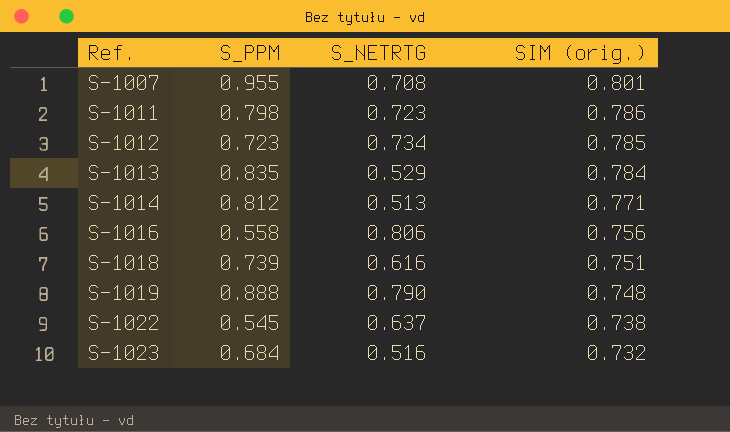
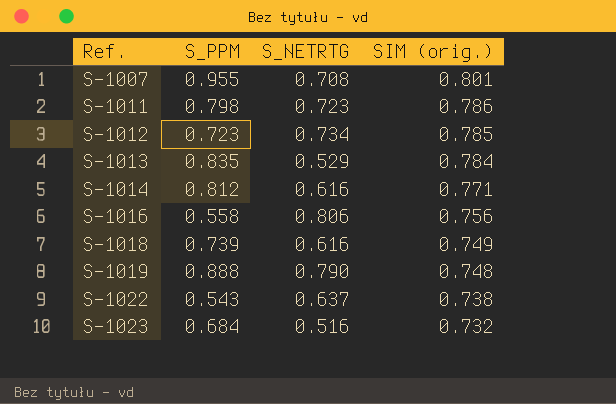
S-1014 | S_NETRTG: 0.513 -> 0.616
S-1018 | SIM (orig.): 0.751 -> 0.749
S-1022 | S_PPM: 0.545 -> 0.543

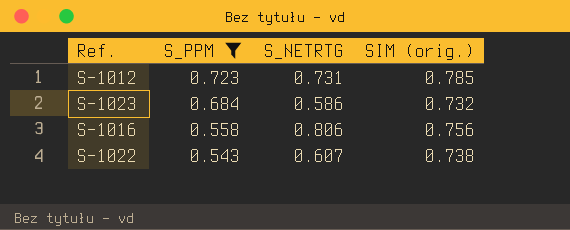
filter: none -> S_PPM <= 0.723
row order: Ref. ascending -> S_PPM descending
S-1012 | S_NETRTG: 0.734 -> 0.731
S-1023 | S_NETRTG: 0.516 -> 0.586
S-1022 | S_NETRTG: 0.637 -> 0.607

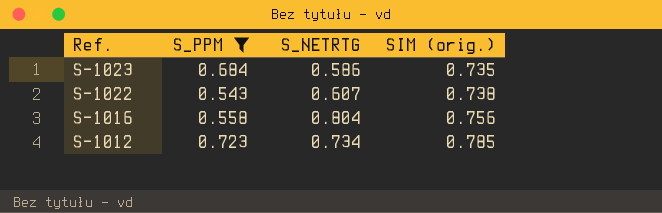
row order: S_PPM descending -> Ref. descending
S-1023 | SIM (orig.): 0.732 -> 0.735
S-1016 | S_NETRTG: 0.806 -> 0.804
S-1012 | S_NETRTG: 0.731 -> 0.734

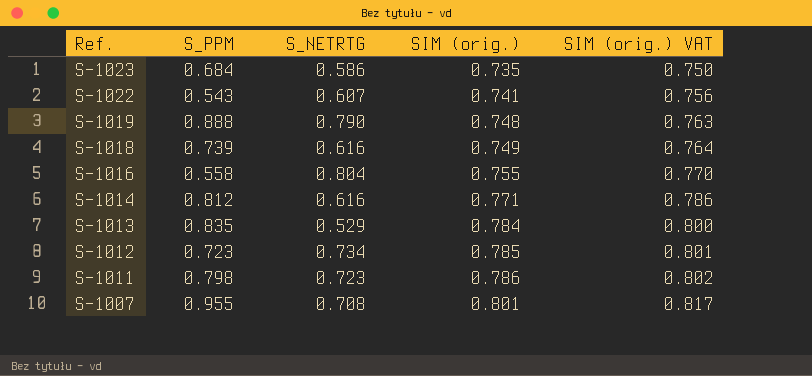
filter: S_PPM <= 0.723 -> none
column SIM (orig.) VAT | formula: none -> [SIM (orig.)] * 1.02
S-1022 | SIM (orig.): 0.738 -> 0.741
S-1016 | SIM (orig.): 0.756 -> 0.755

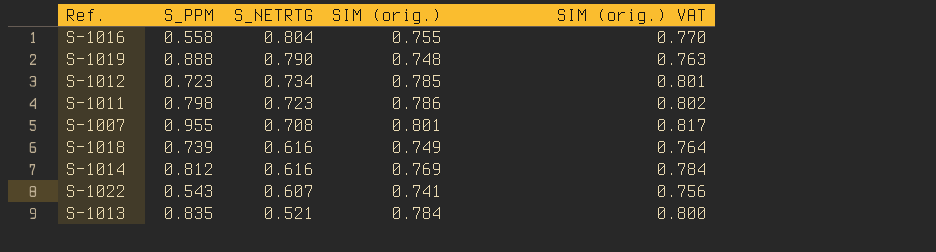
row order: Ref. descending -> S_NETRTG descending
row S-1023: 0.684 | 0.586 | 0.735 | 0.750 -> none
S-1014 | SIM (orig.): 0.771 -> 0.769
S-1014 | SIM (orig.) VAT: 0.786 -> 0.784
S-1013 | S_NETRTG: 0.529 -> 0.521

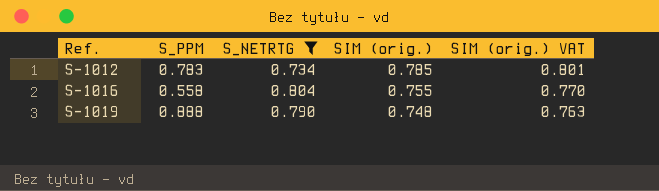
filter: none -> S_NETRTG >= 0.734
row order: S_NETRTG descending -> Ref. ascending
S-1012 | S_PPM: 0.723 -> 0.783

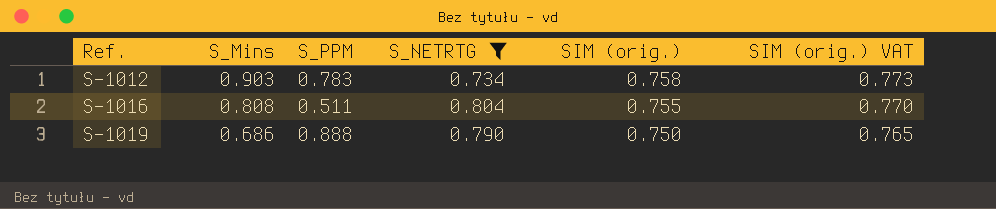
column S_Mins | position: none -> 2
S-1012 | SIM (orig.): 0.785 -> 0.758
S-1012 | SIM (orig.) VAT: 0.801 -> 0.773
S-1016 | S_PPM: 0.558 -> 0.511
S-1019 | SIM (orig.): 0.748 -> 0.750
S-1019 | SIM (orig.) VAT: 0.763 -> 0.765

